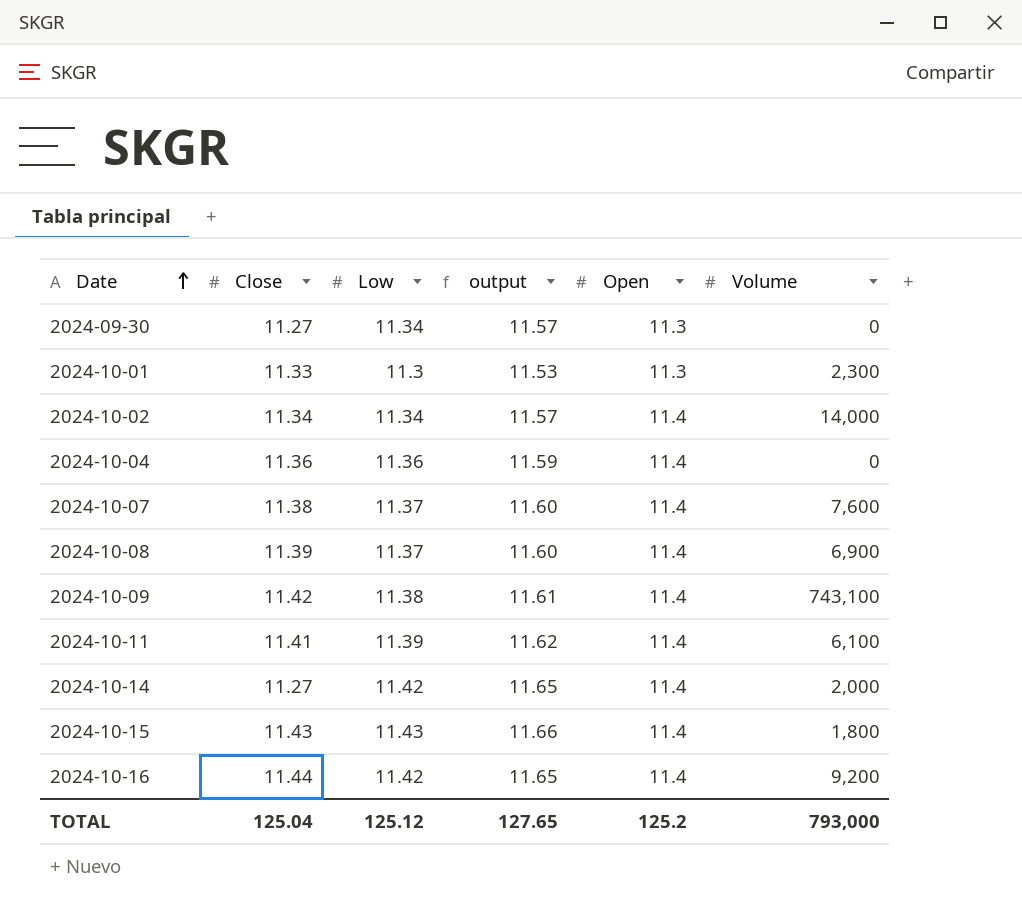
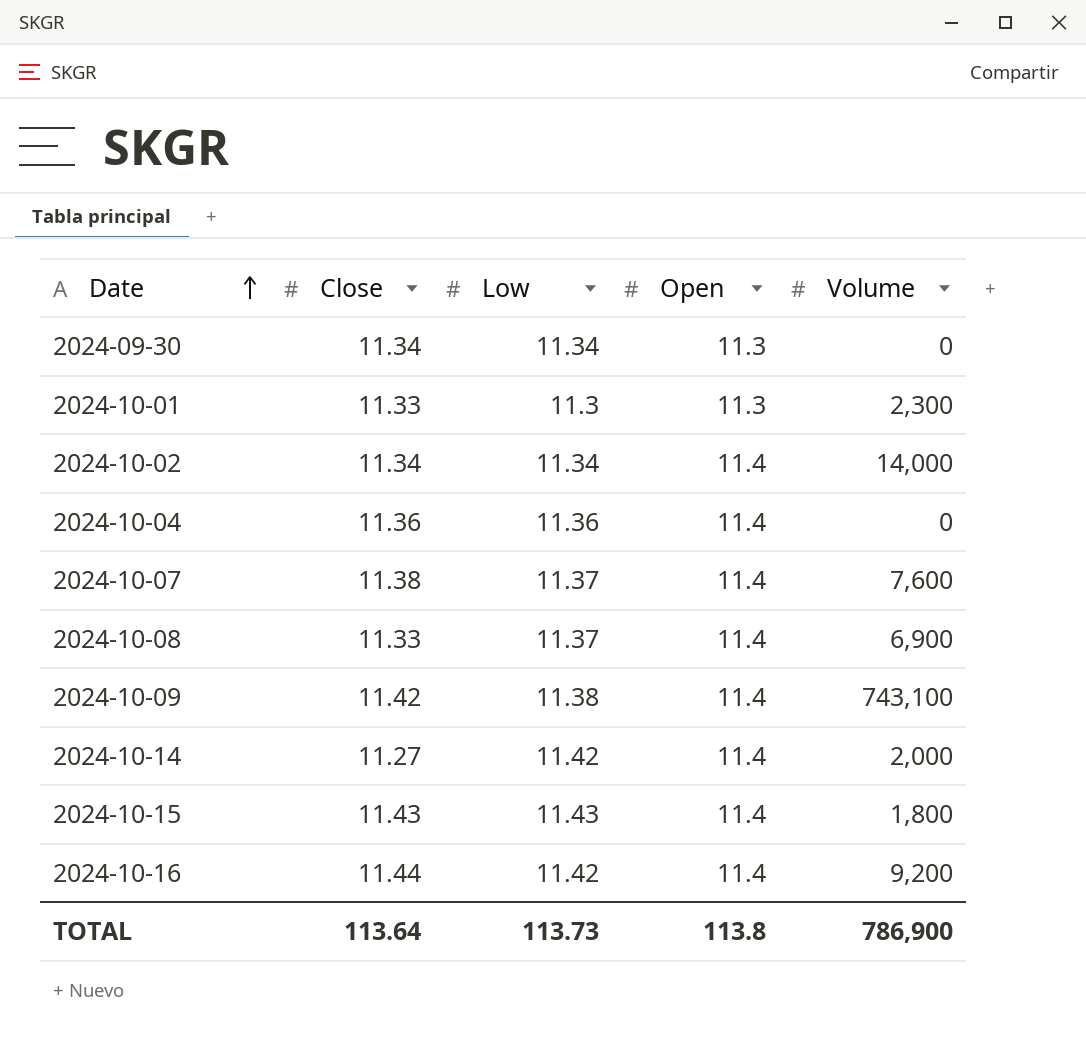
column output | formula: [Low] * 1.02 -> none
row 2024-10-11: 11.41 | 11.39 | 11.62 | 11.4 | 6,100 -> none
2024-09-30 | Close: 11.27 -> 11.34
2024-10-08 | Close: 11.39 -> 11.33
TOTAL | Close: 125.04 -> 113.64
TOTAL | Low: 125.12 -> 113.73
TOTAL | Open: 125.2 -> 113.8
TOTAL | Volume: 793,000 -> 786,900

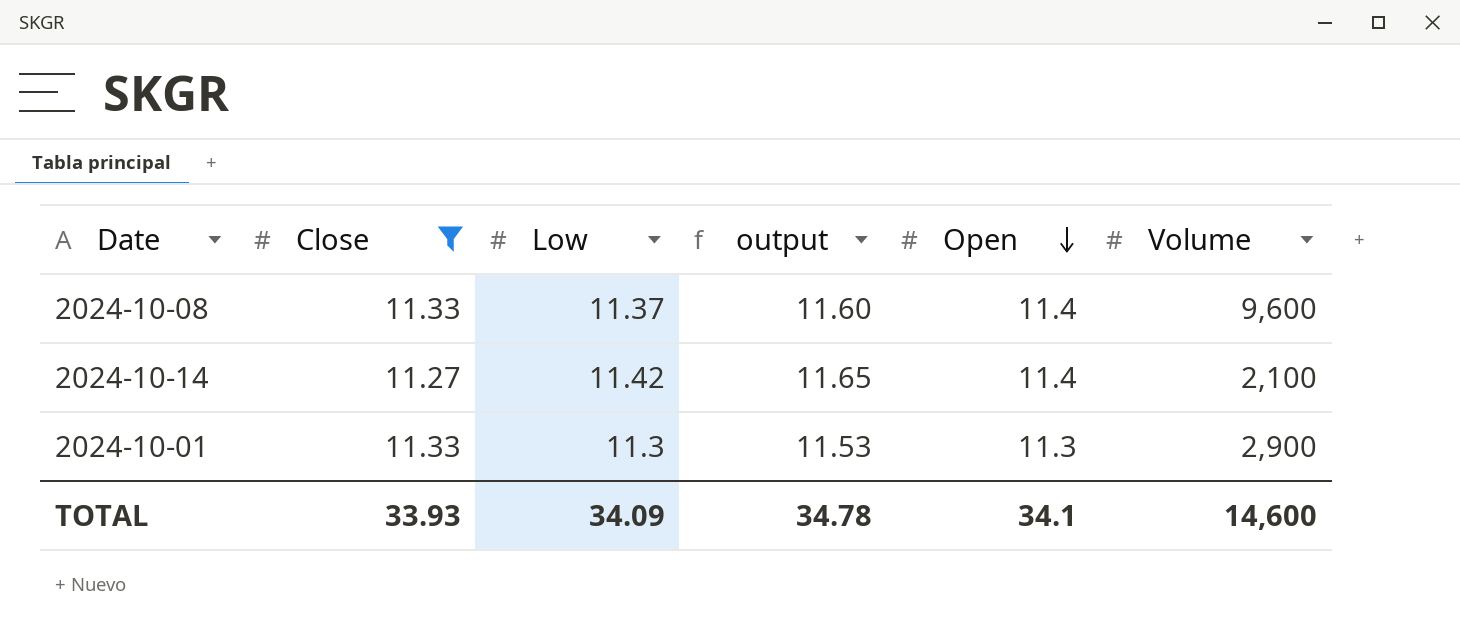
filter: none -> Close <= 11.33
row order: Date ascending -> Open descending
column output | formula: none -> [Low] * 1.02
2024-10-08 | Volume: 6,900 -> 9,600
2024-10-14 | Volume: 2,000 -> 2,100
2024-10-01 | Volume: 2,300 -> 2,900
TOTAL | Close: 113.64 -> 33.93
TOTAL | Low: 113.73 -> 34.09
TOTAL | Open: 113.8 -> 34.1
TOTAL | Volume: 786,900 -> 14,600

